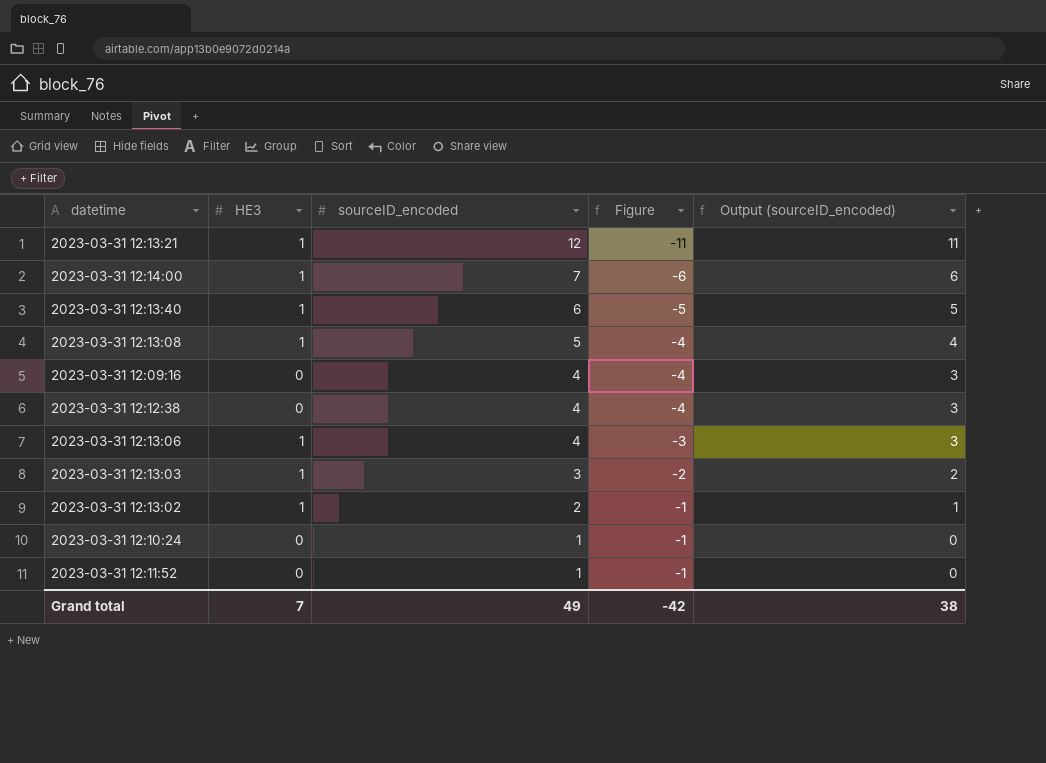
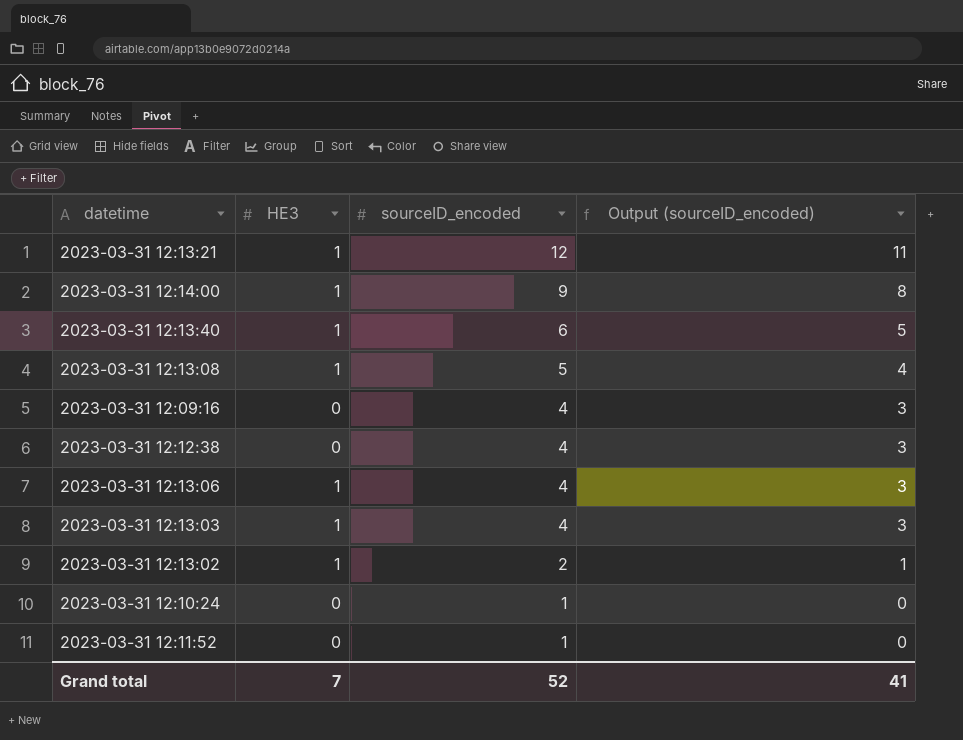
column Figure | formula: [HE3] - [sourceID_encoded] -> none
2023-03-31 12:14:00 | sourceID_encoded: 7 -> 9
2023-03-31 12:14:00 | Output (sourceID_encoded): 6 -> 8
2023-03-31 12:13:03 | sourceID_encoded: 3 -> 4
2023-03-31 12:13:03 | Output (sourceID_encoded): 2 -> 3
Grand total | sourceID_encoded: 49 -> 52
Grand total | Output (sourceID_encoded): 38 -> 41

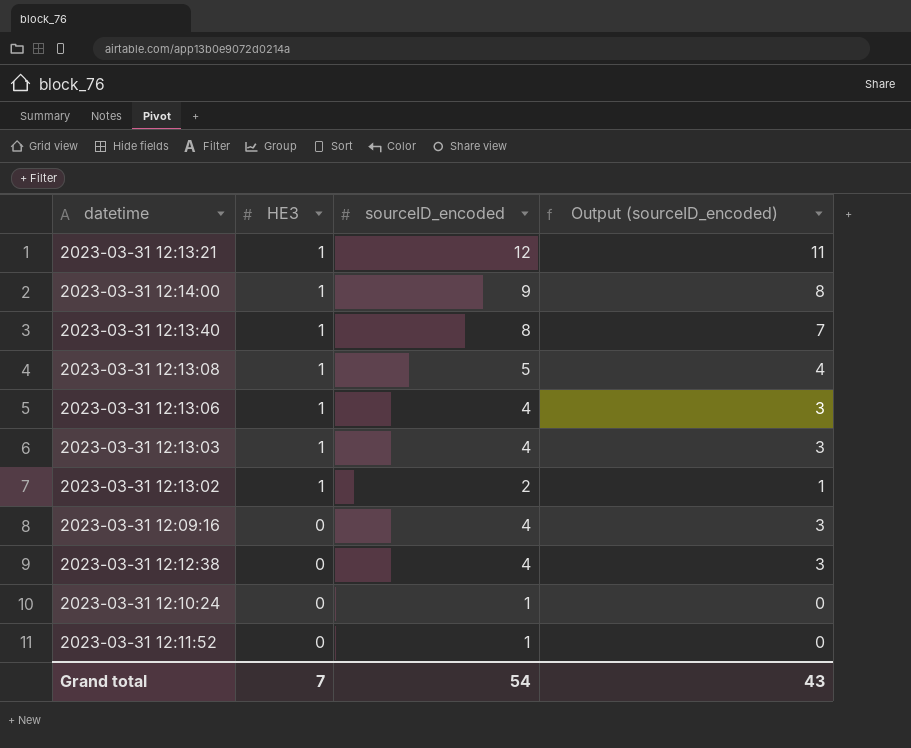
row order: sourceID_encoded descending -> HE3 descending
2023-03-31 12:13:40 | sourceID_encoded: 6 -> 8
2023-03-31 12:13:40 | Output (sourceID_encoded): 5 -> 7
Grand total | sourceID_encoded: 52 -> 54
Grand total | Output (sourceID_encoded): 41 -> 43

